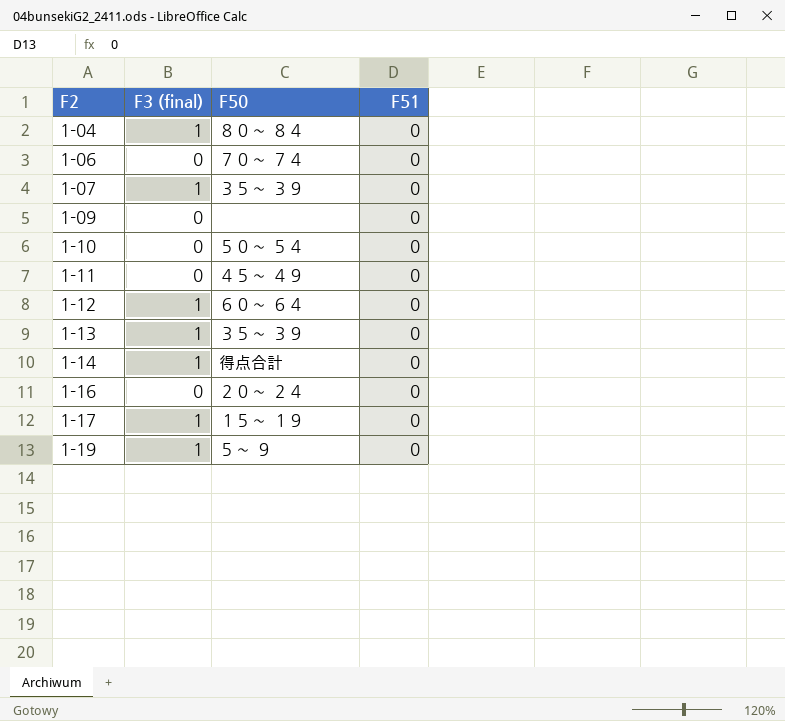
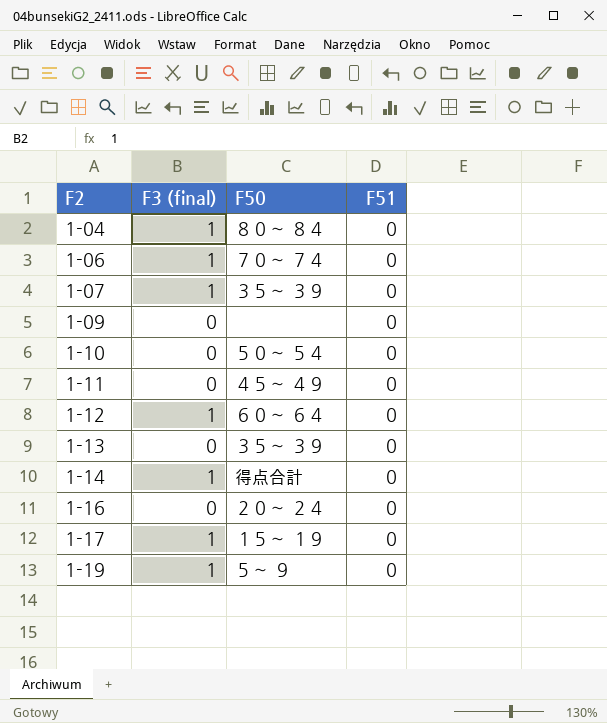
1-06 | F3 (final): 0 -> 1
1-13 | F3 (final): 1 -> 0

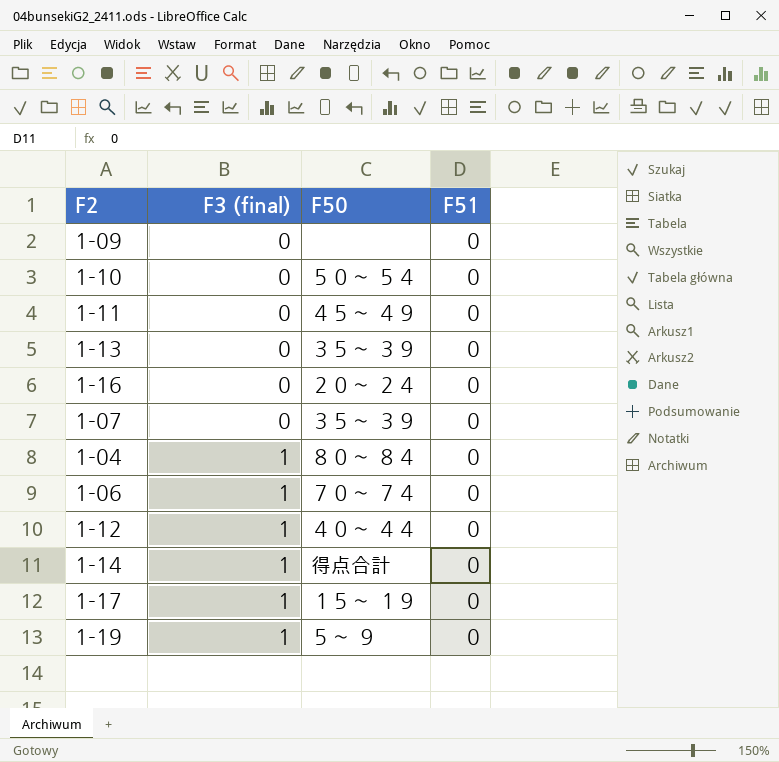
row order: F2 ascending -> F3 (final) ascending
1-07 | F3 (final): 1 -> 0
1-12 | F50: ６０～ ６４ -> ４０～ ４４

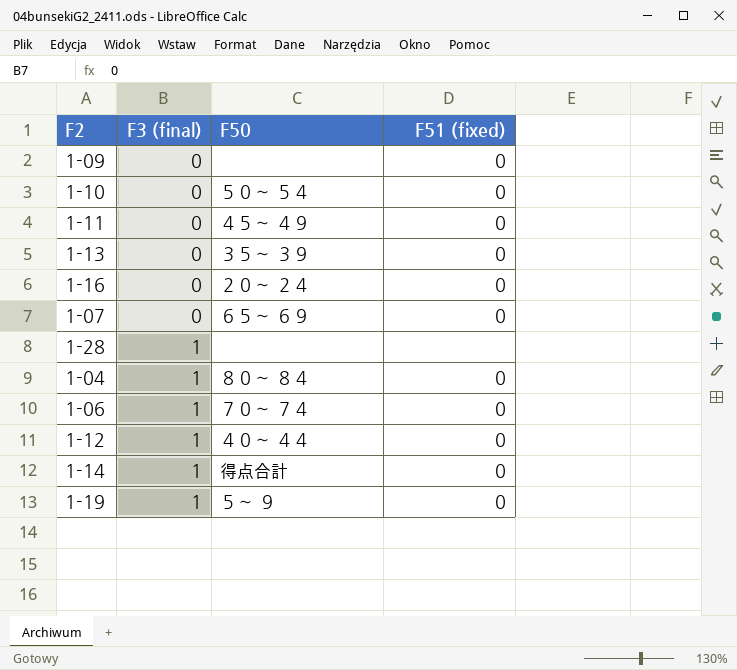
column name: F51 -> F51 (fixed)
row 1-17: 1 | １５～ １９ | 0 -> none
1-07 | F50: ３５～ ３９ -> ６５～ ６９
row 1-28: none -> 1 | none | none

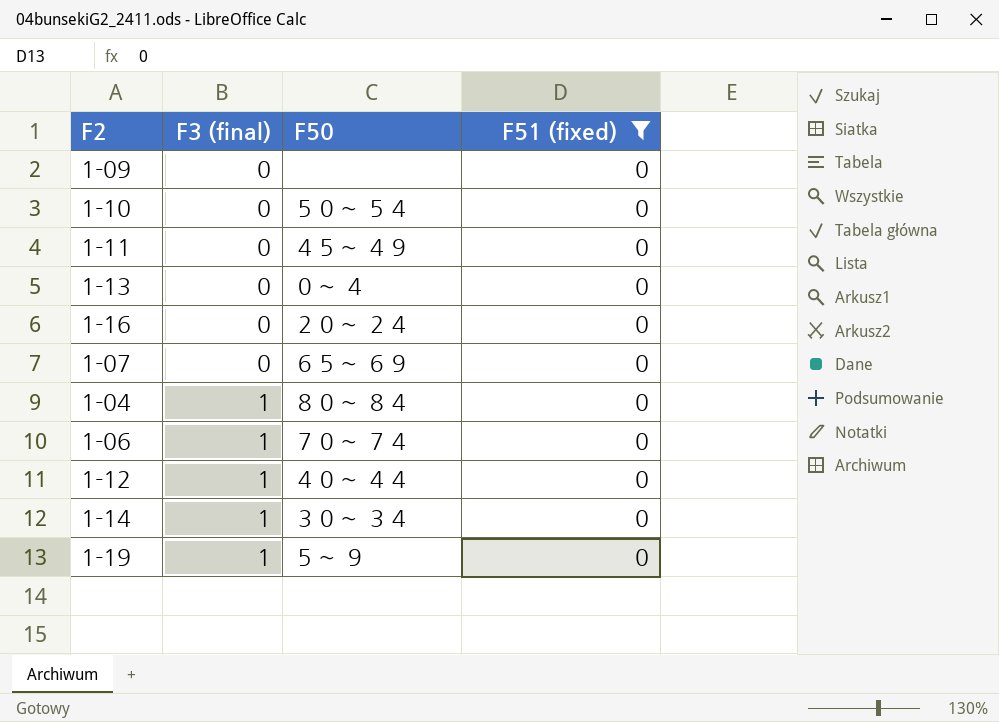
filter: none -> F51 (fixed) = 0
1-13 | F50: ３５～ ３９ -> ０～ ４
1-14 | F50: 得点合計 -> ３０～ ３４

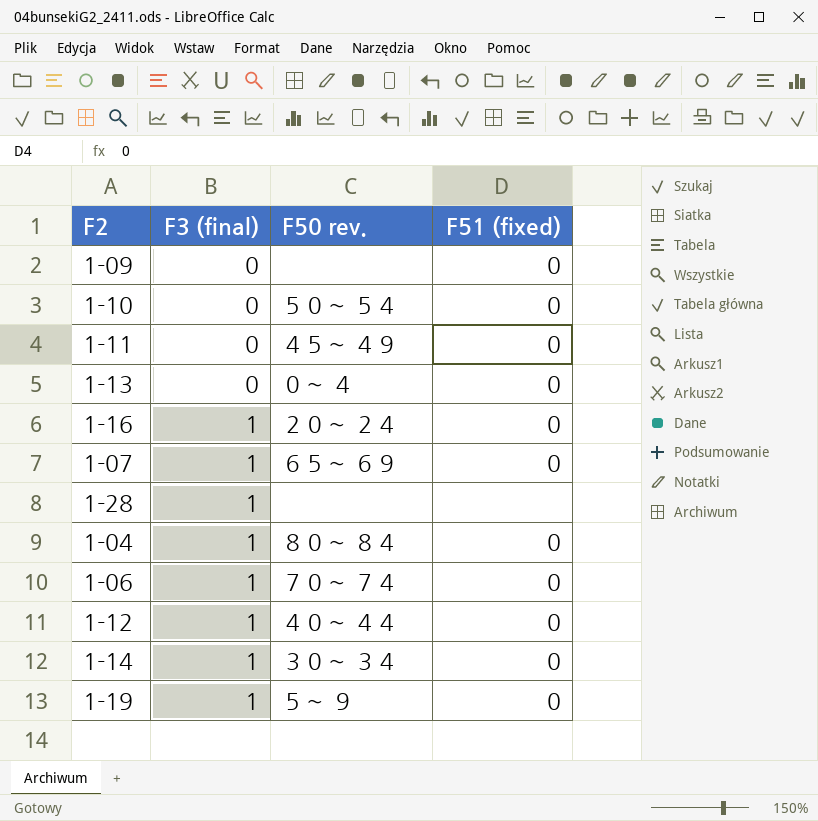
filter: F51 (fixed) = 0 -> none
column name: F50 -> F50 rev.
1-16 | F3 (final): 0 -> 1
1-07 | F3 (final): 0 -> 1

